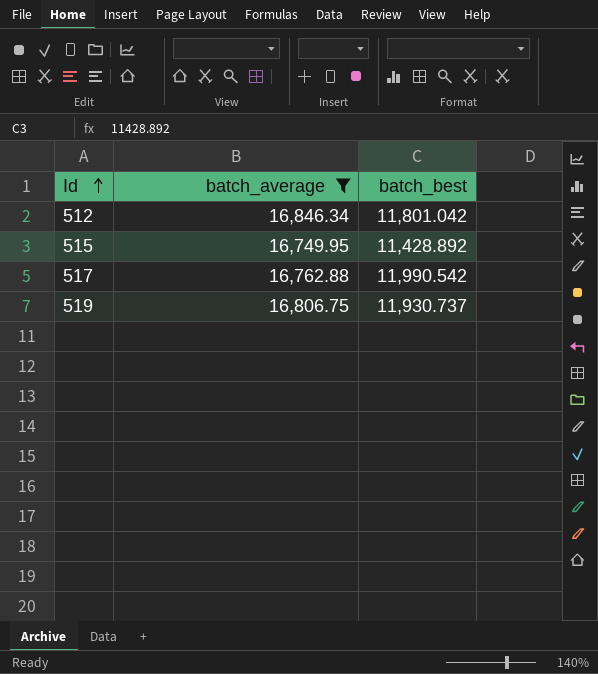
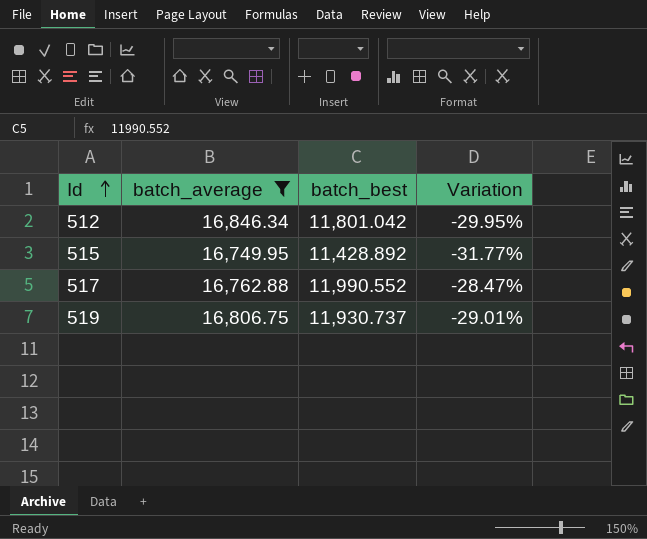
column Variation | formula: none -> ([batch_best] - [batch_average]) / [batch_average]
517 | batch_best: 11,990.542 -> 11,990.552

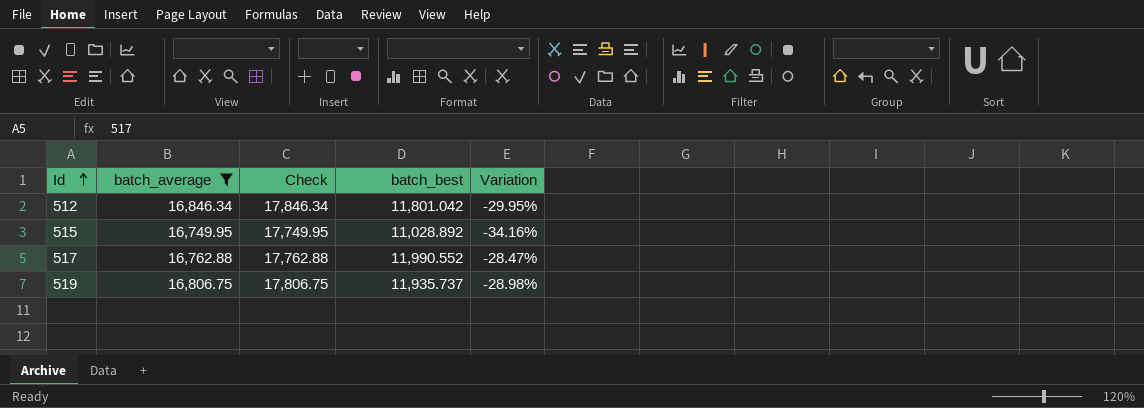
column Check | formula: none -> [batch_average] + 1000
515 | batch_best: 11,428.892 -> 11,028.892
515 | Variation: -31.77% -> -34.16%
519 | batch_best: 11,930.737 -> 11,935.737
519 | Variation: -29.01% -> -28.98%

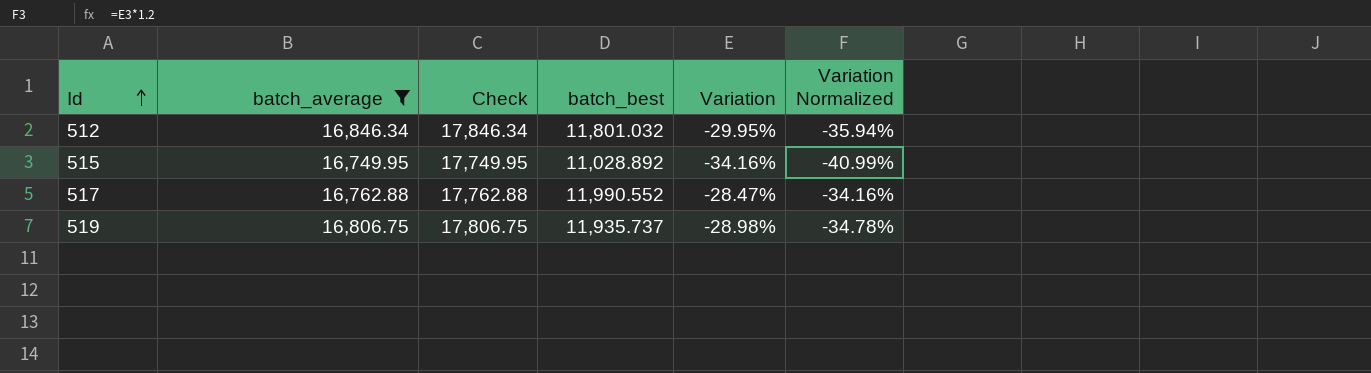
column Variation Normalized | formula: none -> [Variation] * 1.2
512 | batch_best: 11,801.042 -> 11,801.032

